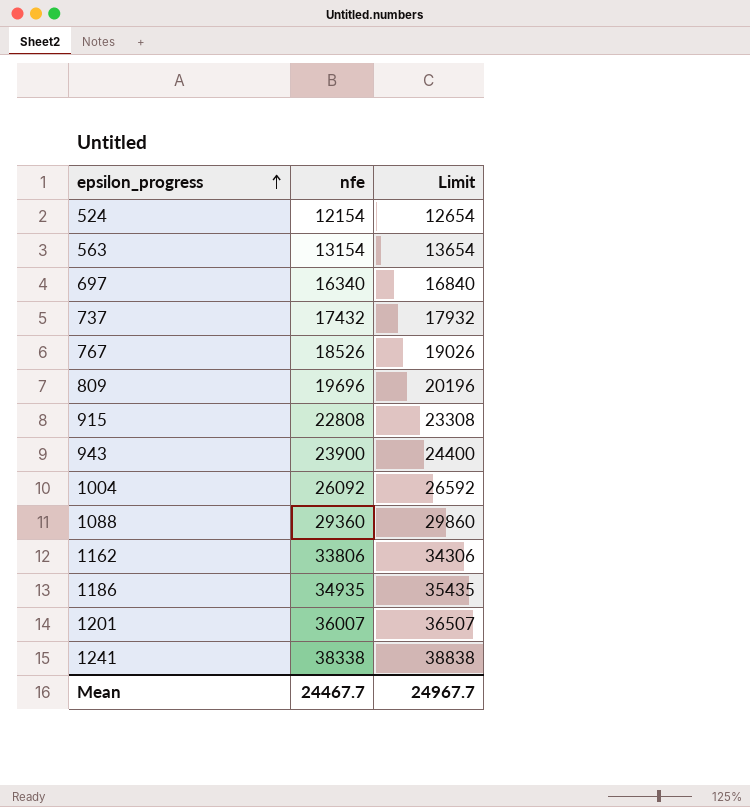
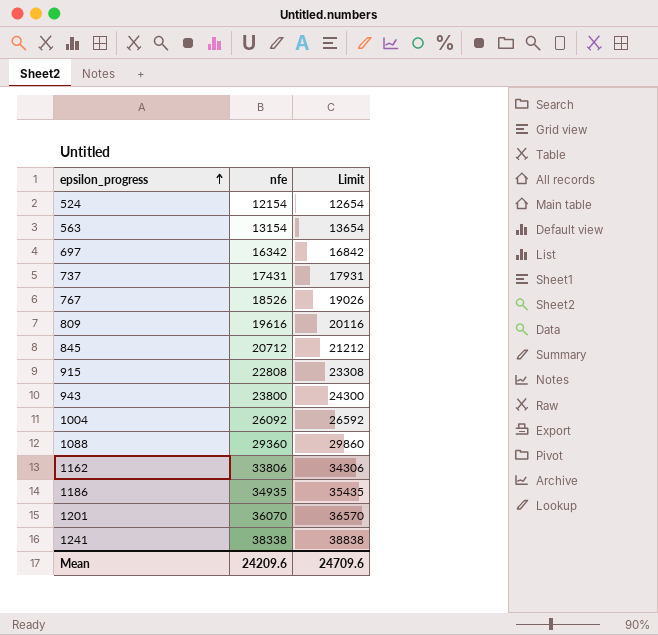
697 | nfe: 16340 -> 16342
697 | Limit: 16840 -> 16842
737 | nfe: 17432 -> 17431
737 | Limit: 17932 -> 17931
809 | nfe: 19696 -> 19616
809 | Limit: 20196 -> 20116
row 845: none -> 20712 | 21212
943 | nfe: 23900 -> 23800
943 | Limit: 24400 -> 24300
1201 | nfe: 36007 -> 36070
1201 | Limit: 36507 -> 36570
Mean | nfe: 24467.7 -> 24209.6
Mean | Limit: 24967.7 -> 24709.6

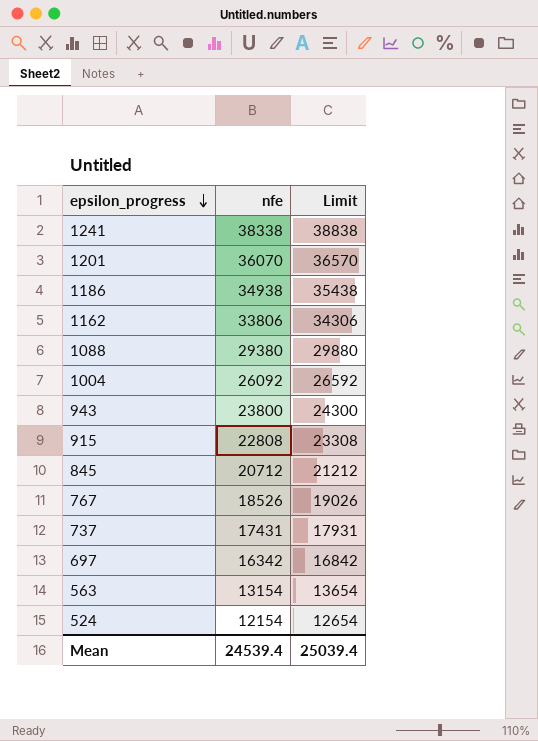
row order: epsilon_progress ascending -> epsilon_progress descending
row 809: 19616 | 20116 -> none
1186 | nfe: 34935 -> 34938
1186 | Limit: 35435 -> 35438
1088 | nfe: 29360 -> 29380
1088 | Limit: 29860 -> 29880
Mean | nfe: 24209.6 -> 24539.4
Mean | Limit: 24709.6 -> 25039.4

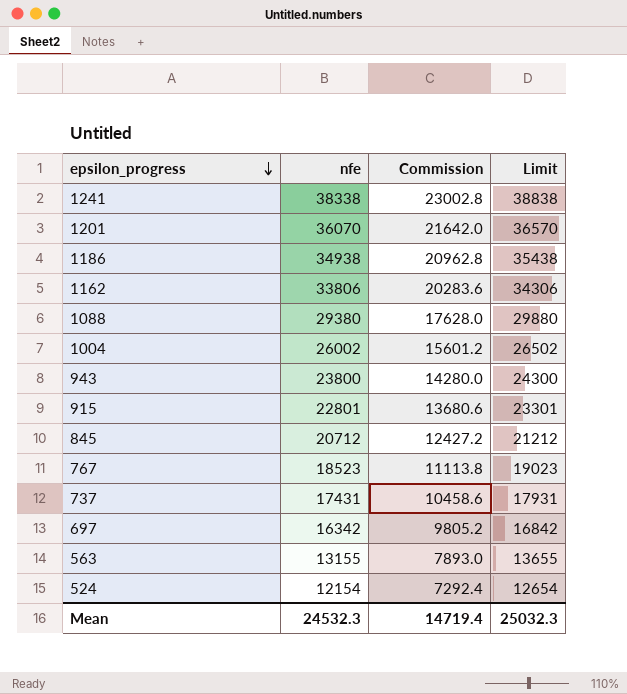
column Commission | formula: none -> [nfe] * 0.6
1004 | nfe: 26092 -> 26002
1004 | Limit: 26592 -> 26502
915 | nfe: 22808 -> 22801
915 | Limit: 23308 -> 23301
767 | nfe: 18526 -> 18523
767 | Limit: 19026 -> 19023
563 | nfe: 13154 -> 13155
563 | Limit: 13654 -> 13655
Mean | nfe: 24539.4 -> 24532.3
Mean | Limit: 25039.4 -> 25032.3

